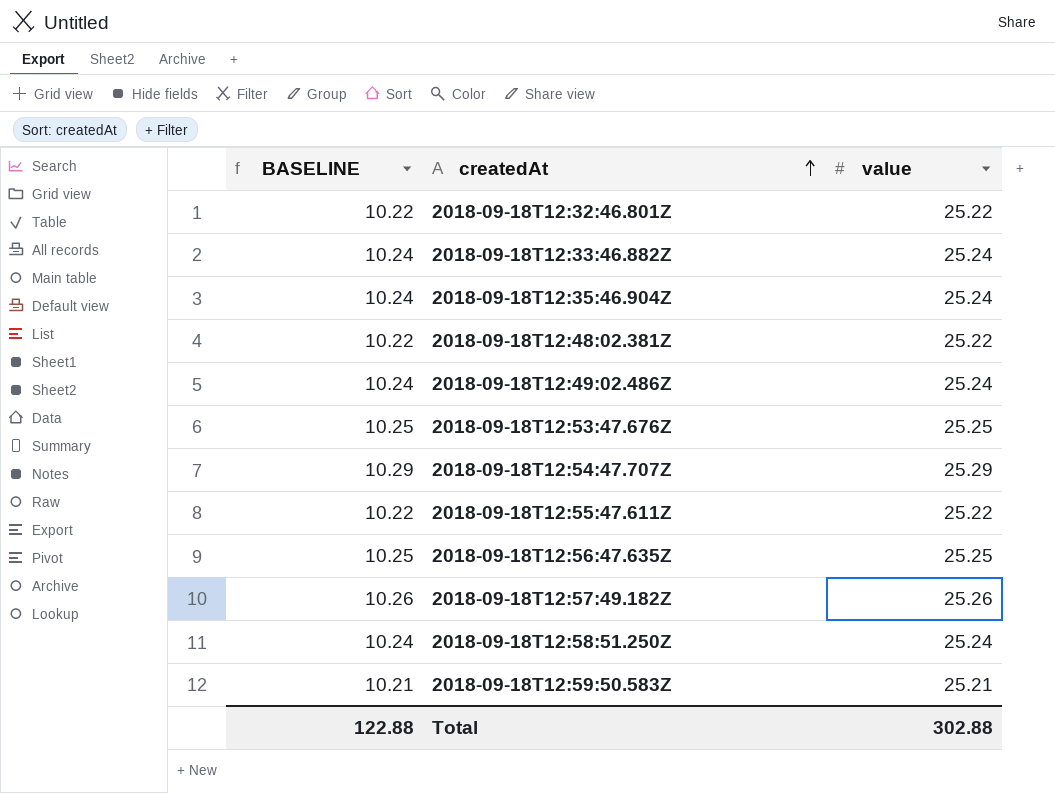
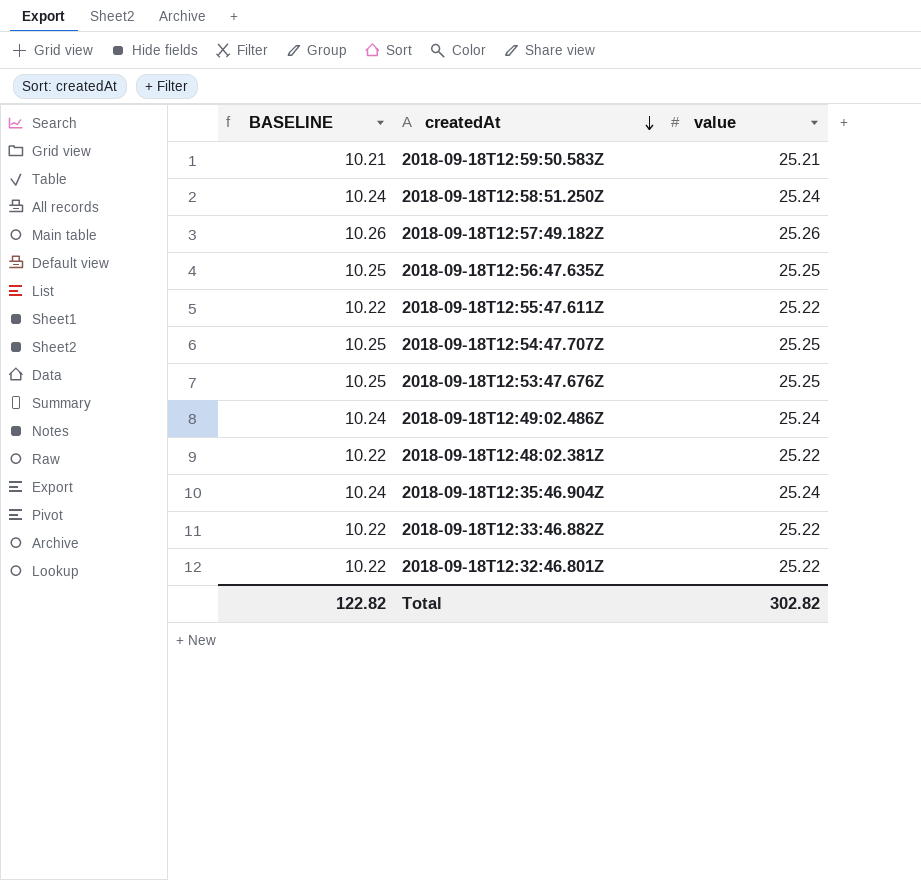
row order: createdAt ascending -> createdAt descending
2018-09-18T12:54:47.707Z | BASELINE: 10.29 -> 10.25
2018-09-18T12:54:47.707Z | value: 25.29 -> 25.25
2018-09-18T12:33:46.882Z | BASELINE: 10.24 -> 10.22
2018-09-18T12:33:46.882Z | value: 25.24 -> 25.22
Total | BASELINE: 122.88 -> 122.82
Total | value: 302.88 -> 302.82

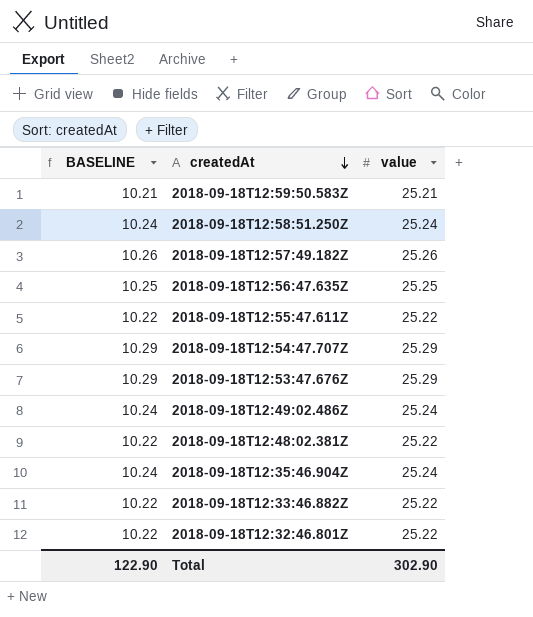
2018-09-18T12:54:47.707Z | BASELINE: 10.25 -> 10.29
2018-09-18T12:54:47.707Z | value: 25.25 -> 25.29
2018-09-18T12:53:47.676Z | BASELINE: 10.25 -> 10.29
2018-09-18T12:53:47.676Z | value: 25.25 -> 25.29
Total | BASELINE: 122.82 -> 122.90
Total | value: 302.82 -> 302.90

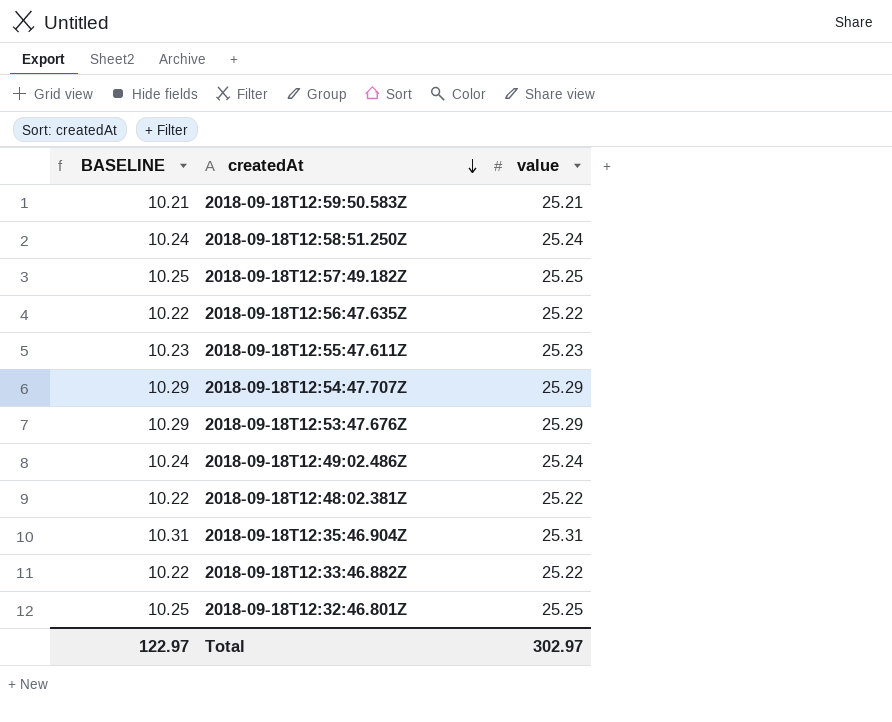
2018-09-18T12:57:49.182Z | BASELINE: 10.26 -> 10.25
2018-09-18T12:57:49.182Z | value: 25.26 -> 25.25
2018-09-18T12:56:47.635Z | BASELINE: 10.25 -> 10.22
2018-09-18T12:56:47.635Z | value: 25.25 -> 25.22
2018-09-18T12:55:47.611Z | BASELINE: 10.22 -> 10.23
2018-09-18T12:55:47.611Z | value: 25.22 -> 25.23
2018-09-18T12:35:46.904Z | BASELINE: 10.24 -> 10.31
2018-09-18T12:35:46.904Z | value: 25.24 -> 25.31
2018-09-18T12:32:46.801Z | BASELINE: 10.22 -> 10.25
2018-09-18T12:32:46.801Z | value: 25.22 -> 25.25
Total | BASELINE: 122.90 -> 122.97
Total | value: 302.90 -> 302.97

